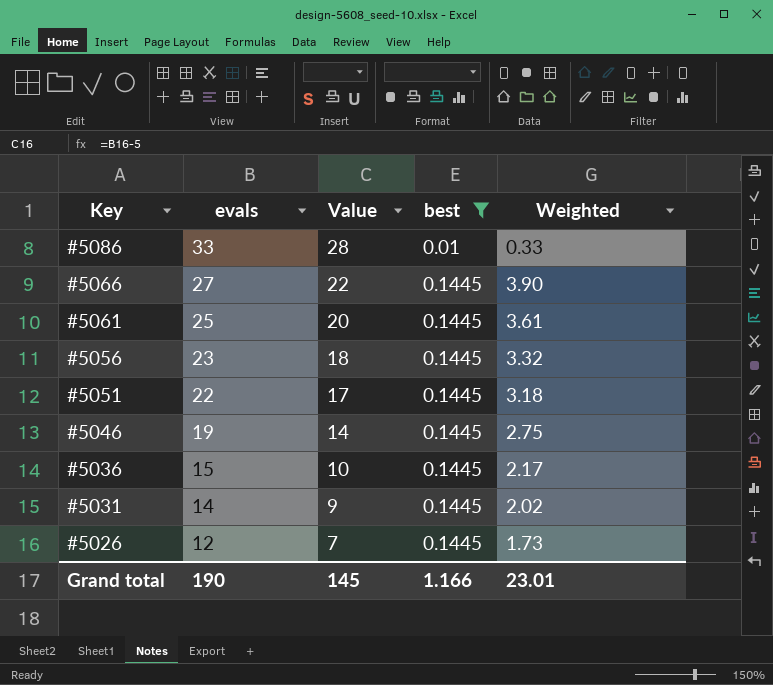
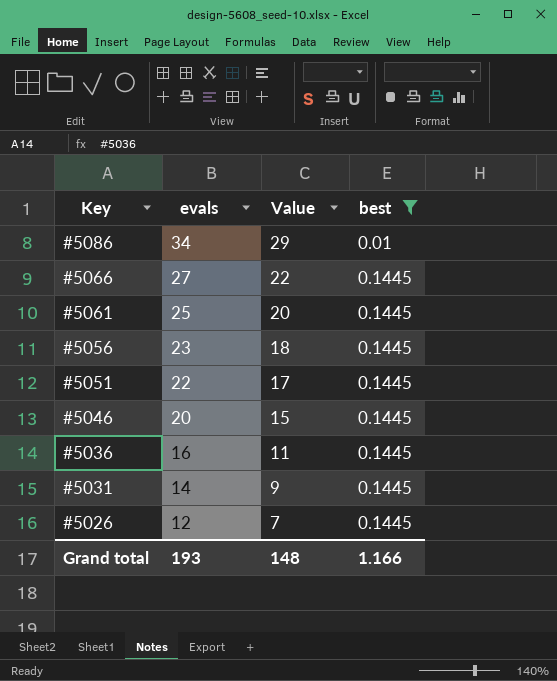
column Weighted | formula: [evals] * [best] -> none
#5086 | evals: 33 -> 34
#5086 | Value: 28 -> 29
#5046 | evals: 19 -> 20
#5046 | Value: 14 -> 15
#5036 | evals: 15 -> 16
#5036 | Value: 10 -> 11
Grand total | evals: 190 -> 193
Grand total | Value: 145 -> 148

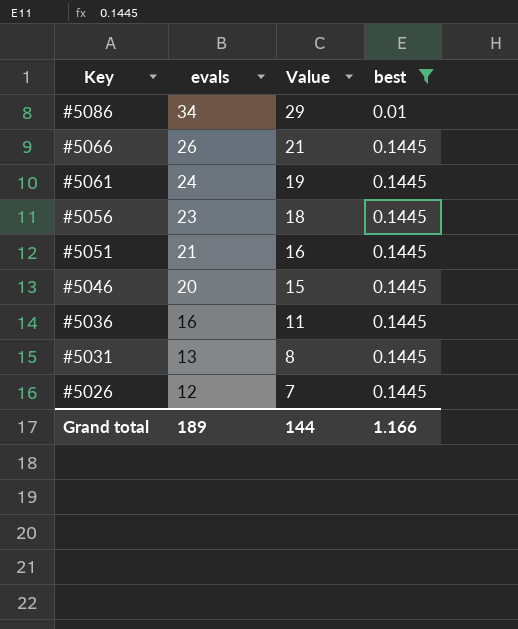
#5066 | evals: 27 -> 26
#5066 | Value: 22 -> 21
#5061 | evals: 25 -> 24
#5061 | Value: 20 -> 19
#5051 | evals: 22 -> 21
#5051 | Value: 17 -> 16
#5031 | evals: 14 -> 13
#5031 | Value: 9 -> 8
Grand total | evals: 193 -> 189
Grand total | Value: 148 -> 144

